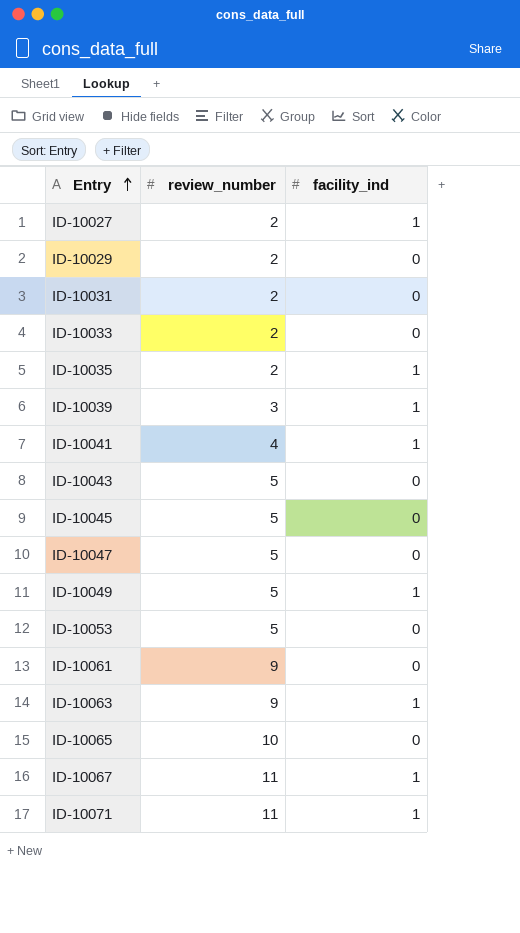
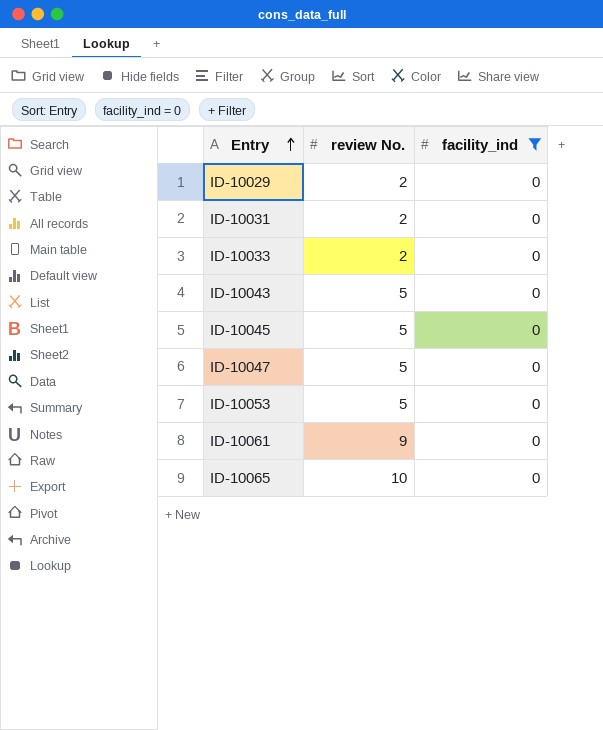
filter: none -> facility_ind = 0
column name: review_number -> review No.

